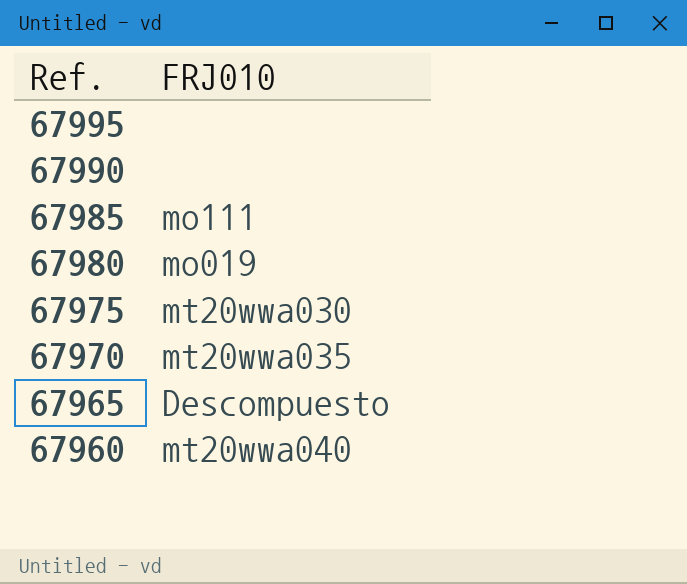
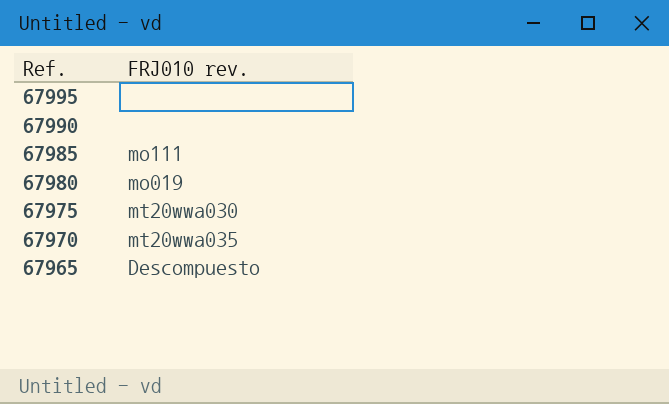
column name: FRJ010 -> FRJ010 rev.
row 67960: mt20wwa040 -> none

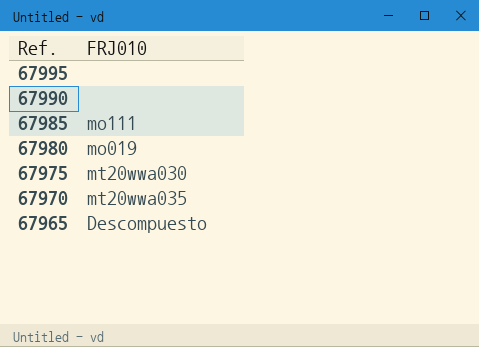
column name: FRJ010 rev. -> FRJ010

